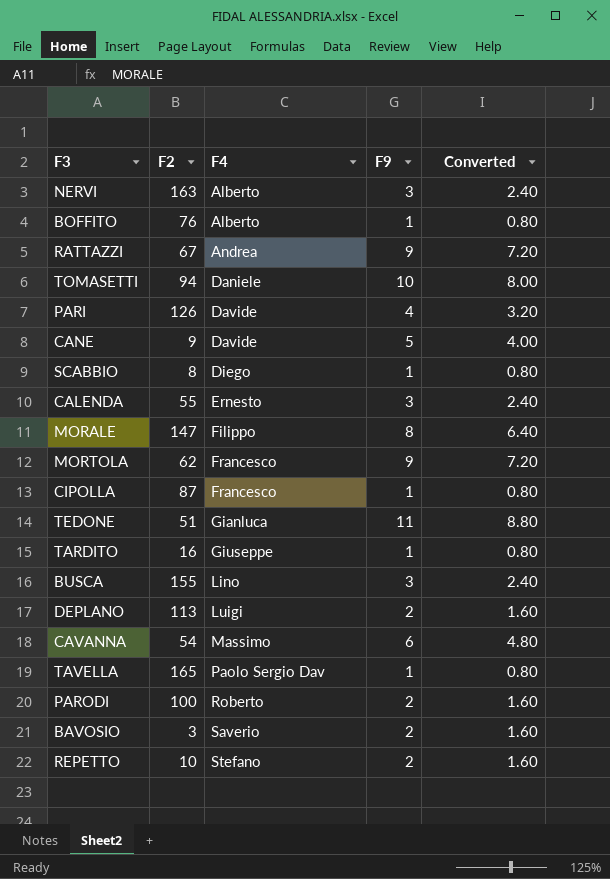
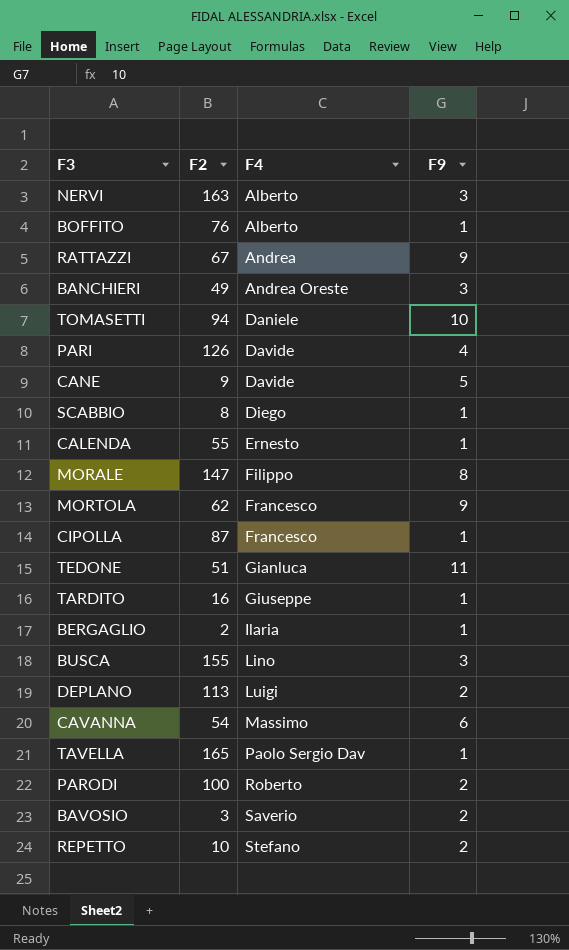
column Converted | formula: [F9] * 0.8 -> none
row BANCHIERI: none -> 49 | Andrea Oreste | 3
CALENDA | F9: 3 -> 1
row BERGAGLIO: none -> 2 | Ilaria | 1

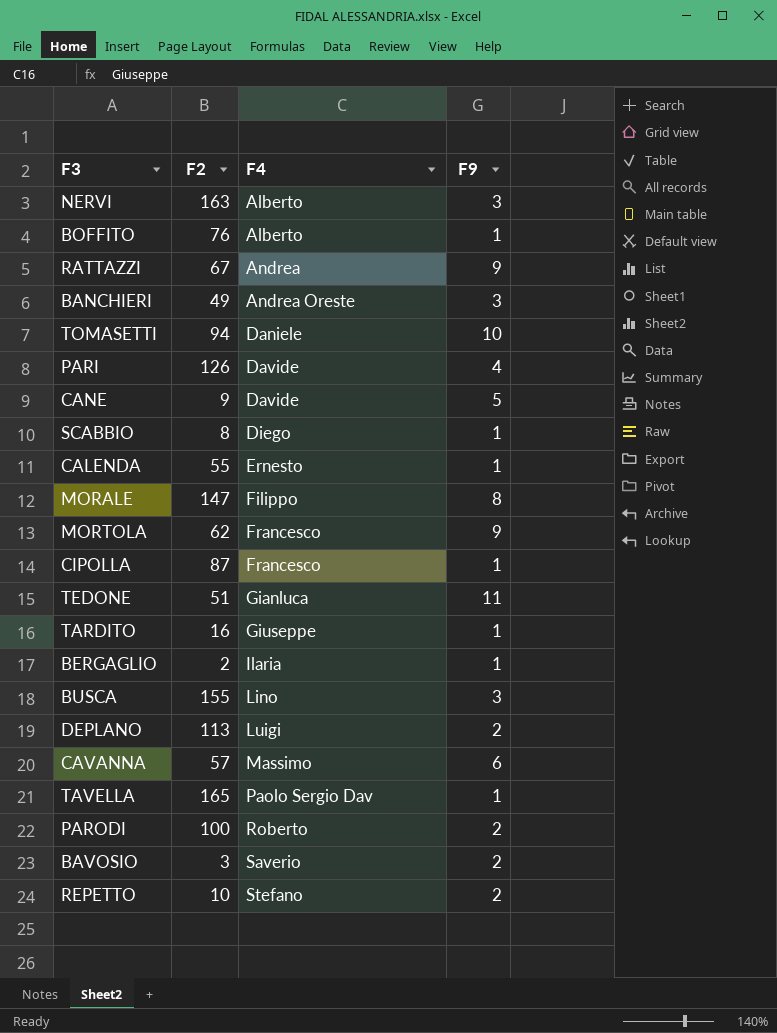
CAVANNA | F2: 54 -> 57

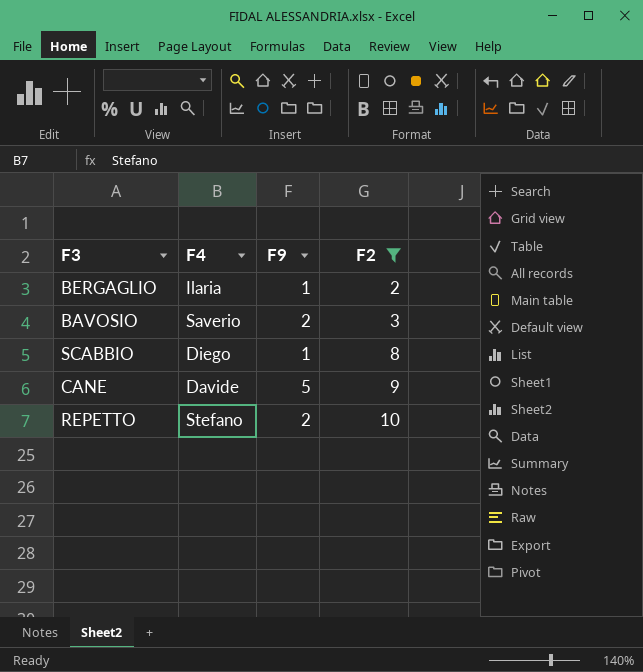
filter: none -> F2 <= 10
row order: F4 ascending -> F2 ascending
column F2 | position: 2 -> 4

